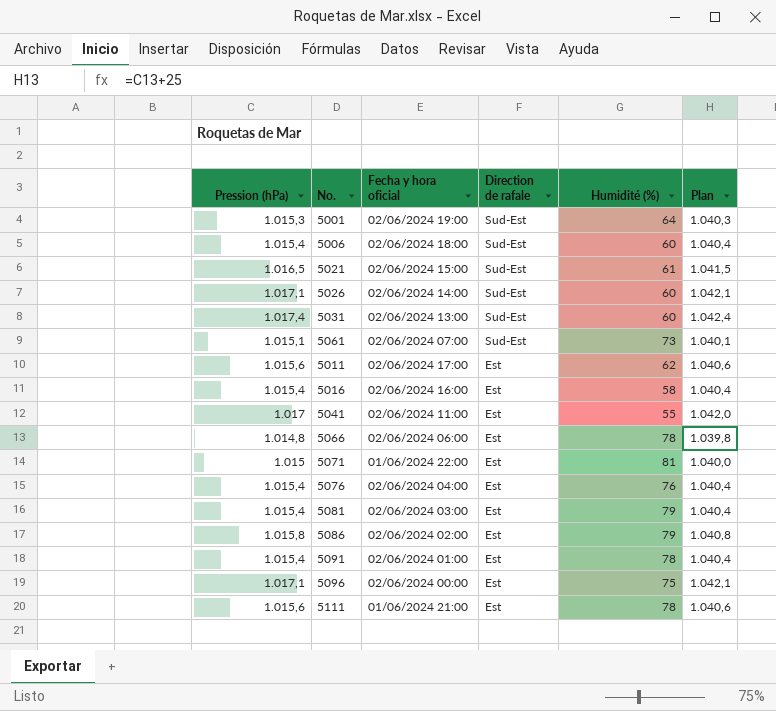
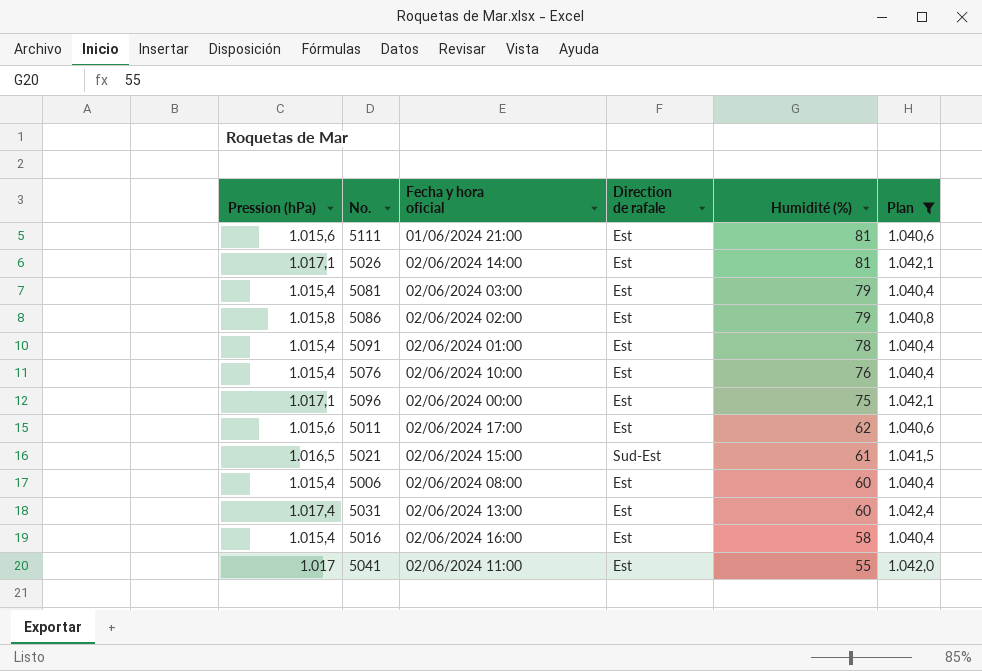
filter: none -> Plan >= 1.040,4
row order: Direction de rafale descending -> Humidité (%) descending
5111 | Humidité (%): 78 -> 81
5026 | Direction de rafale: Sud-Est -> Est
5026 | Humidité (%): 60 -> 81
5076 | Fecha y hora oficial: 02/06/2024 04:00 -> 02/06/2024 10:00
5006 | Fecha y hora oficial: 02/06/2024 18:00 -> 02/06/2024 08:00
5006 | Direction de rafale: Sud-Est -> Est
5031 | Direction de rafale: Sud-Est -> Est

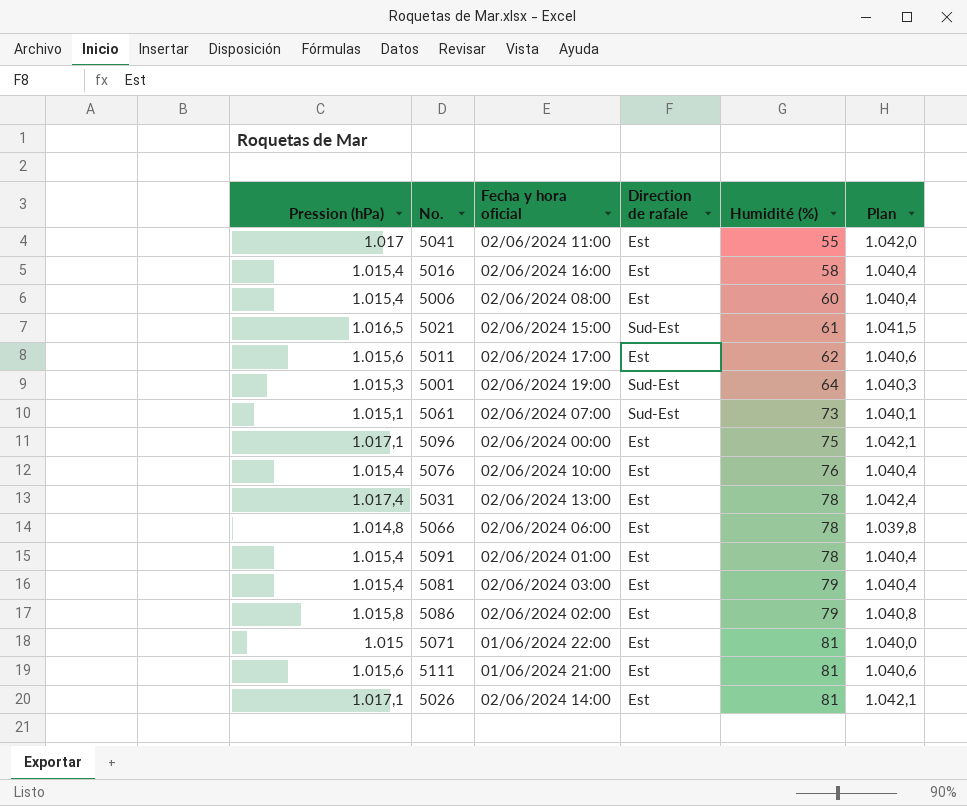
filter: Plan >= 1.040,4 -> none
row order: Humidité (%) descending -> Humidité (%) ascending
5031 | Humidité (%): 60 -> 78

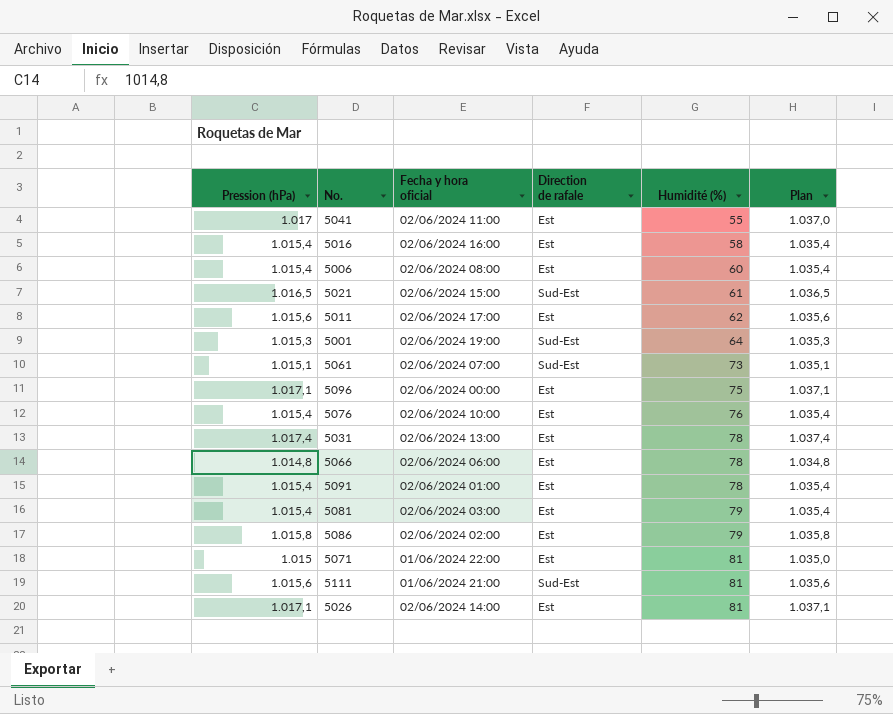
column Plan | formula: [Pression (hPa)] + 25 -> [Pression (hPa)] + 20
5111 | Direction de rafale: Est -> Sud-Est

